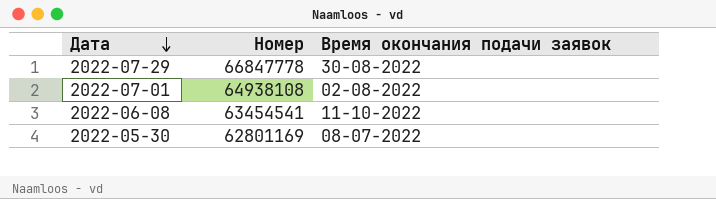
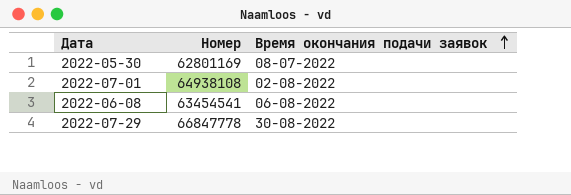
row order: Дата descending -> Время окончания подачи заявок ascending
2022-06-08 | Время окончания подачи заявок: 11-10-2022 -> 06-08-2022

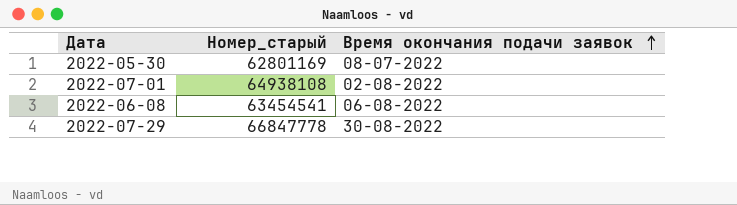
column name: Номер -> Номер_старый

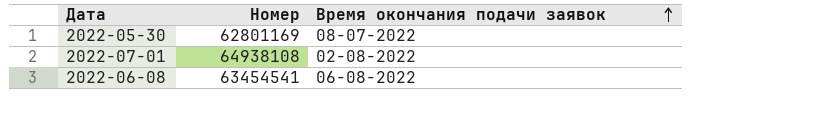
column name: Номер_старый -> Номер
row 2022-07-29: 66847778 | 30-08-2022 -> none

